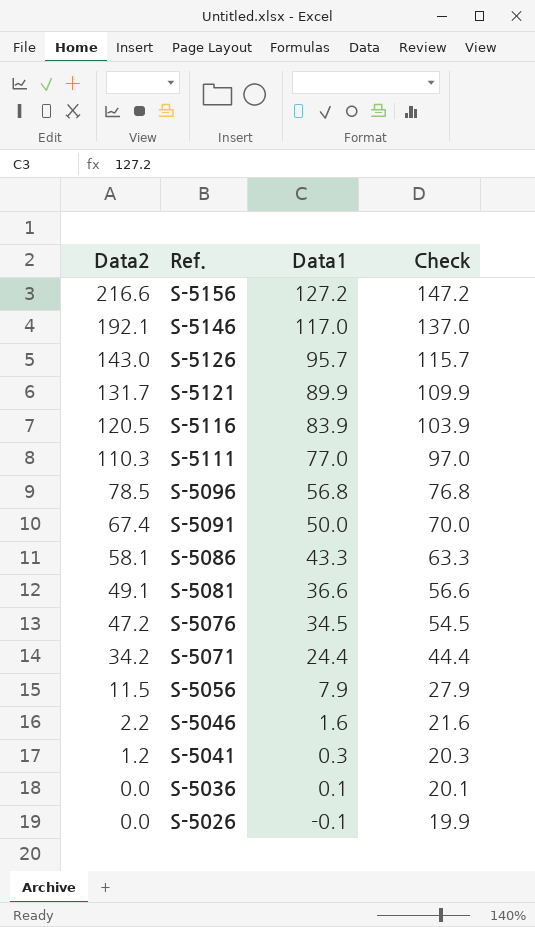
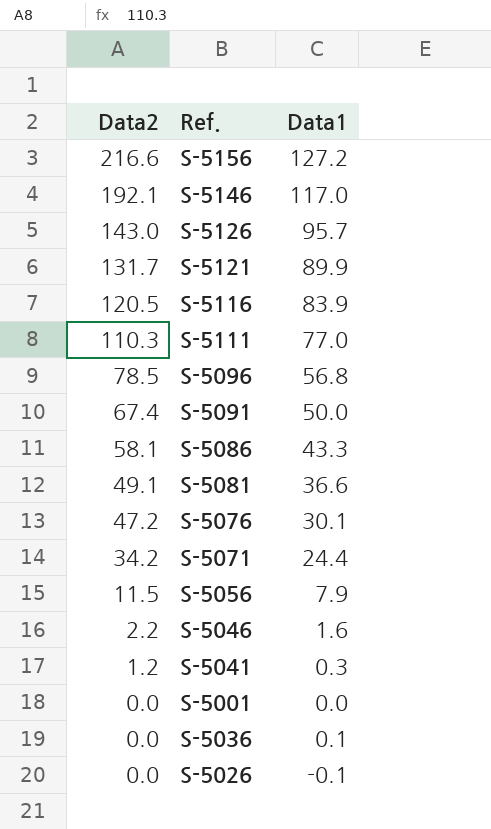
column Check | formula: [Data1] + 20 -> none
S-5076 | Data1: 34.5 -> 30.1
row S-5001: none -> 0.0 | 0.0

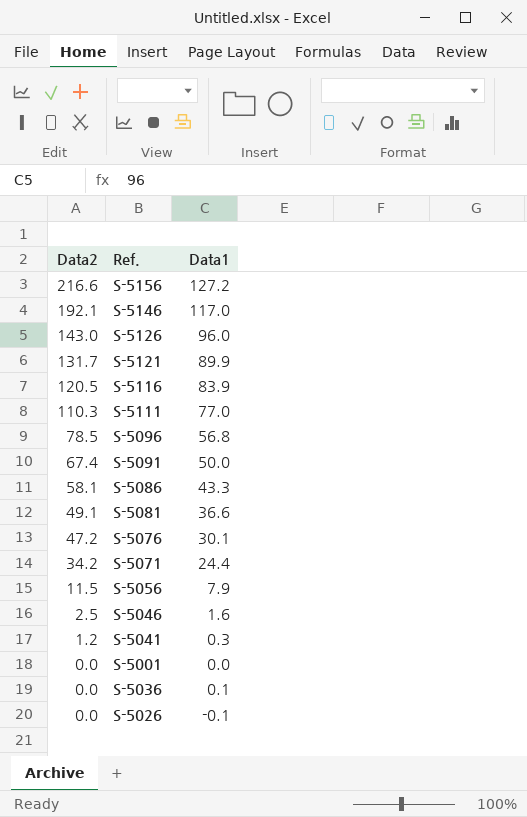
S-5126 | Data1: 95.7 -> 96.0
S-5046 | Data2: 2.2 -> 2.5

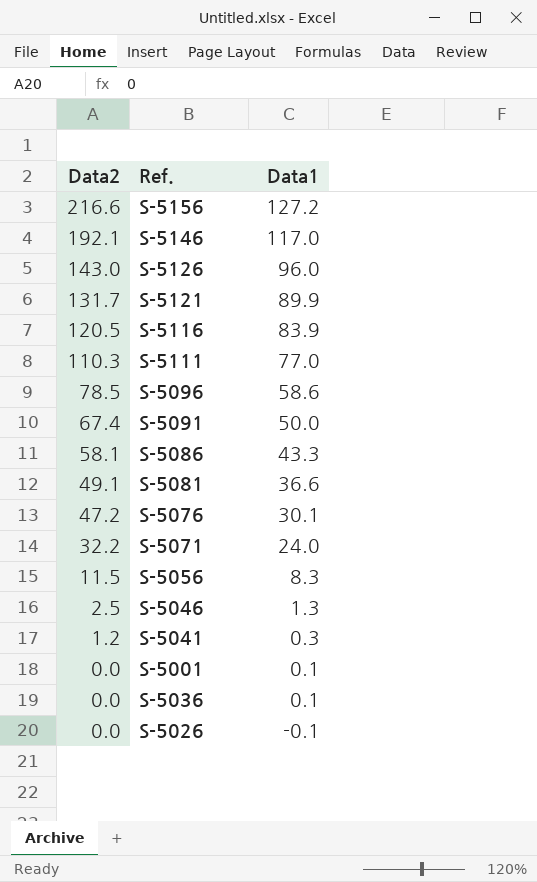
S-5096 | Data1: 56.8 -> 58.6
S-5071 | Data2: 34.2 -> 32.2
S-5071 | Data1: 24.4 -> 24.0
S-5056 | Data1: 7.9 -> 8.3
S-5046 | Data1: 1.6 -> 1.3
S-5001 | Data1: 0.0 -> 0.1

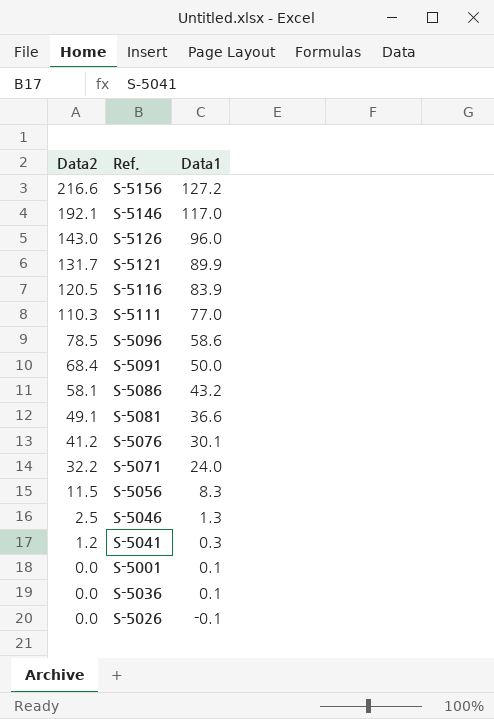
S-5091 | Data2: 67.4 -> 68.4
S-5086 | Data1: 43.3 -> 43.2
S-5076 | Data2: 47.2 -> 41.2

